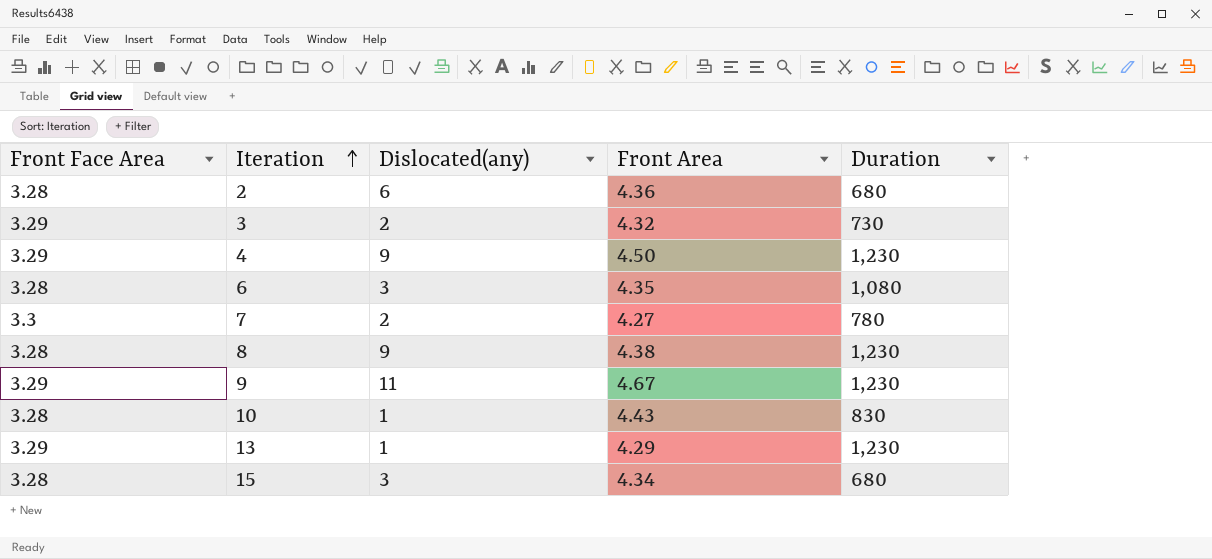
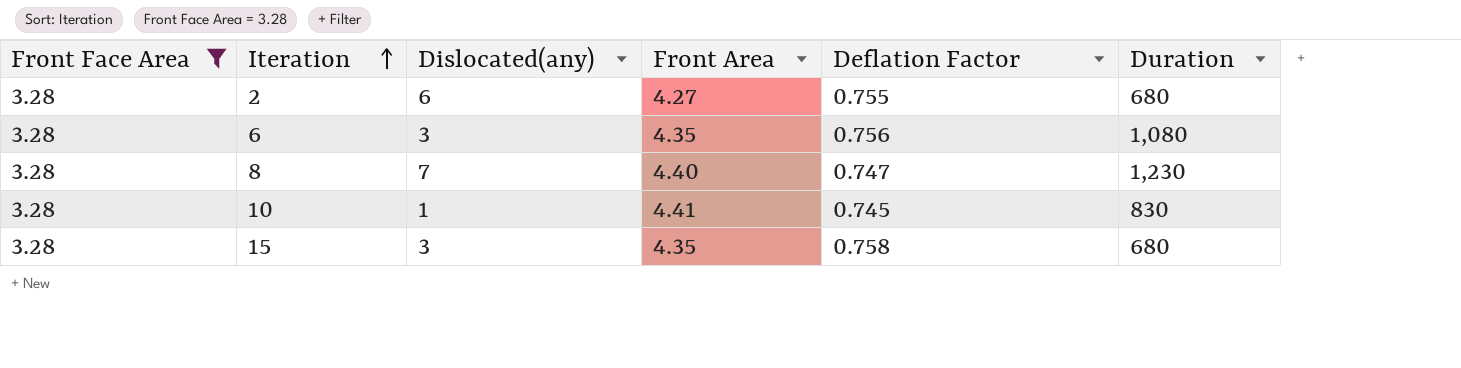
filter: none -> Front Face Area = 3.28
column Deflation Factor | position: none -> 5
2 | Front Area: 4.36 -> 4.27
8 | Dislocated(any): 9 -> 7
8 | Front Area: 4.38 -> 4.40
10 | Front Area: 4.43 -> 4.41
15 | Front Area: 4.34 -> 4.35

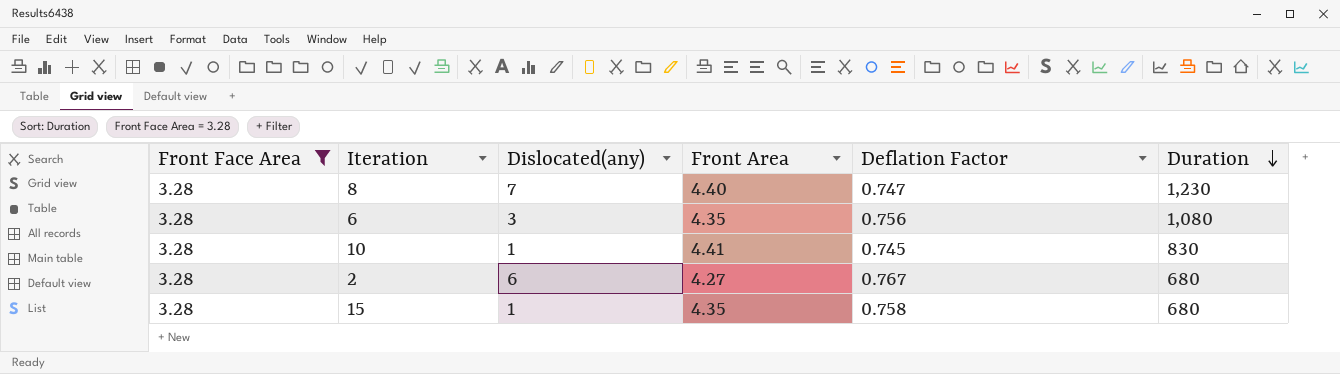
row order: Iteration ascending -> Duration descending
2 | Deflation Factor: 0.755 -> 0.767
15 | Dislocated(any): 3 -> 1

